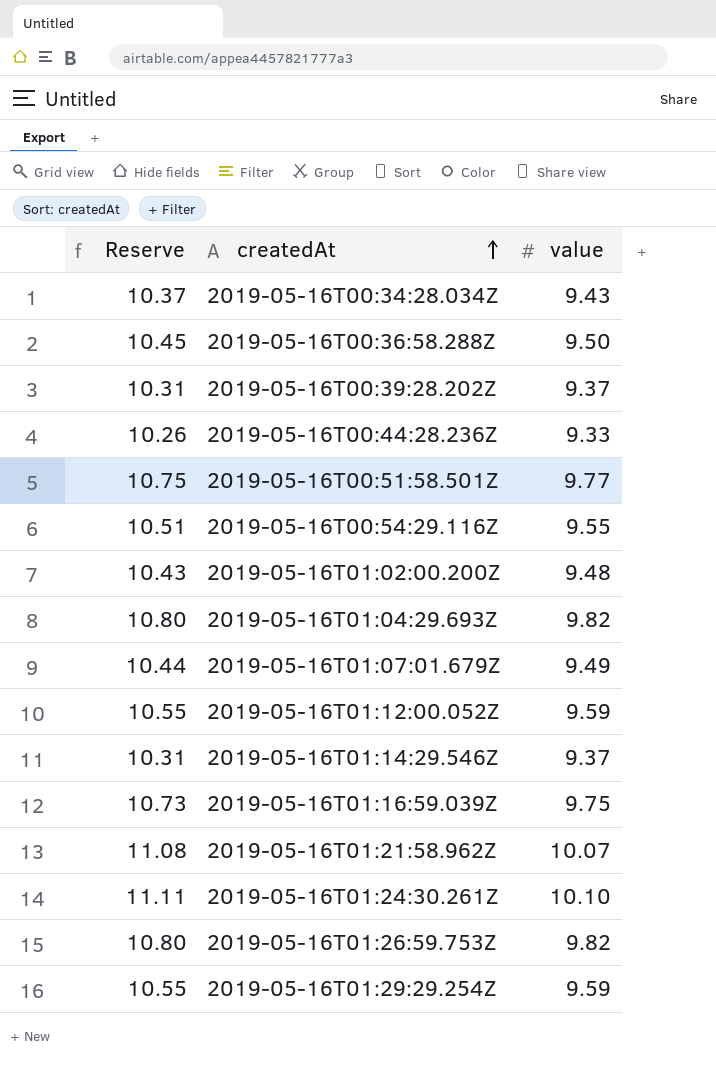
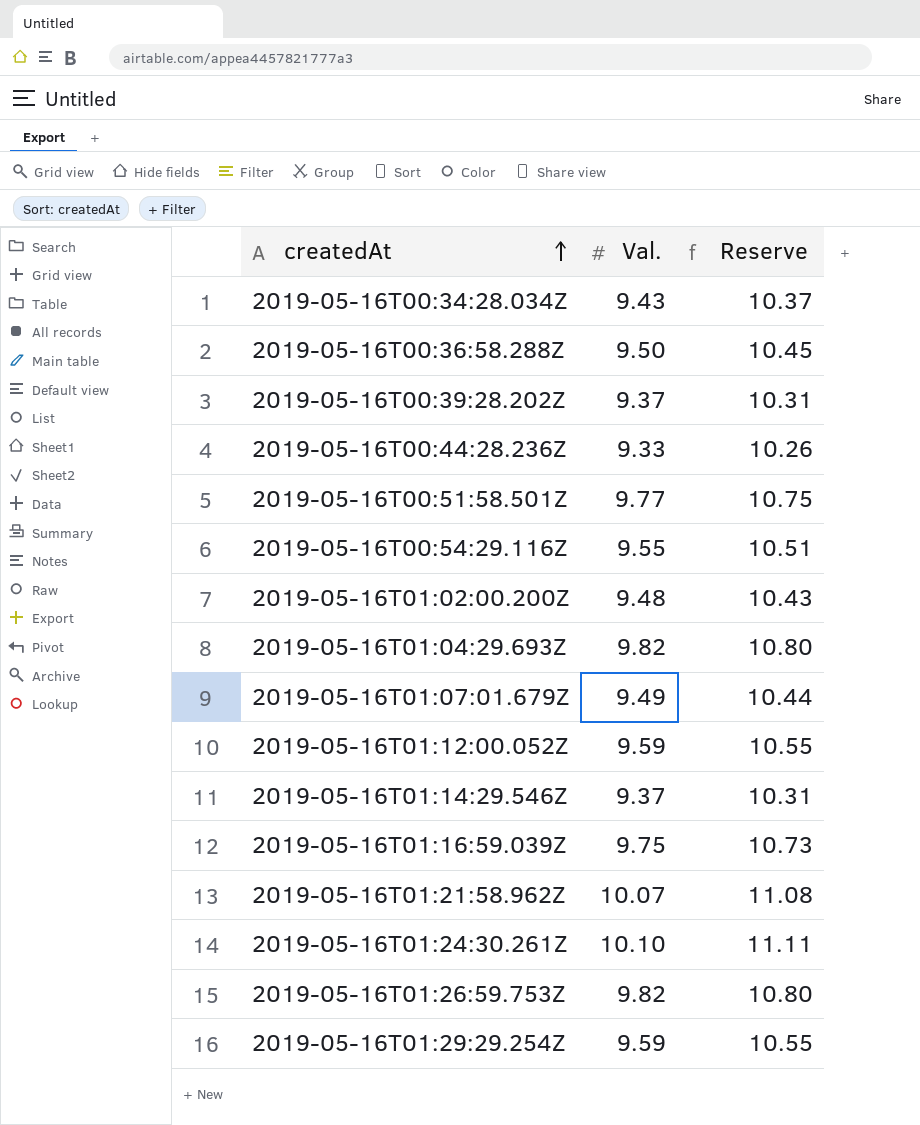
column name: value -> Val.
column Reserve | position: 1 -> 3

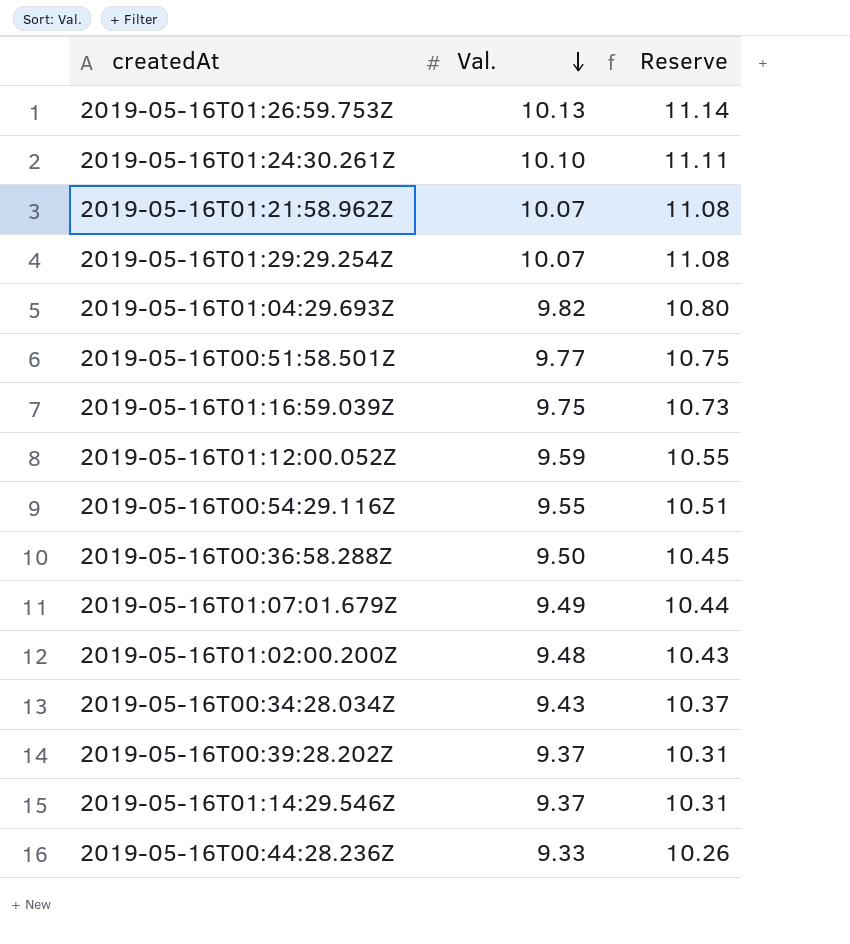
row order: createdAt ascending -> Val. descending
2019-05-16T01:26:59.753Z | Val.: 9.82 -> 10.13
2019-05-16T01:26:59.753Z | Reserve: 10.80 -> 11.14
2019-05-16T01:29:29.254Z | Val.: 9.59 -> 10.07
2019-05-16T01:29:29.254Z | Reserve: 10.55 -> 11.08

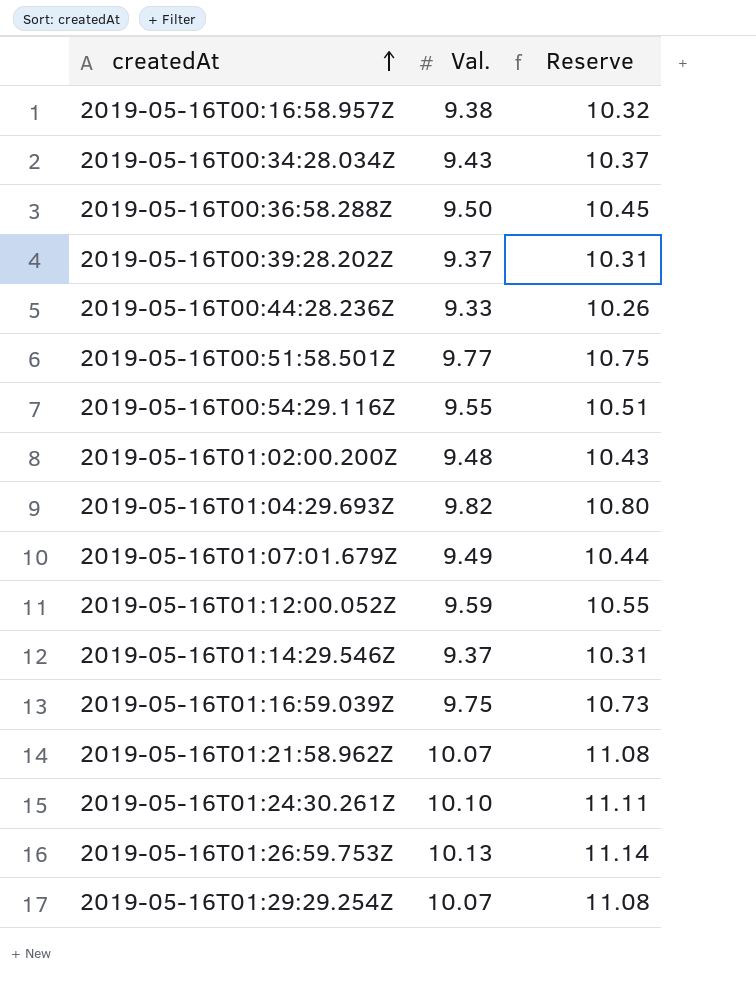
row order: Val. descending -> createdAt ascending
row 2019-05-16T00:16:58.957Z: none -> 9.38 | 10.32

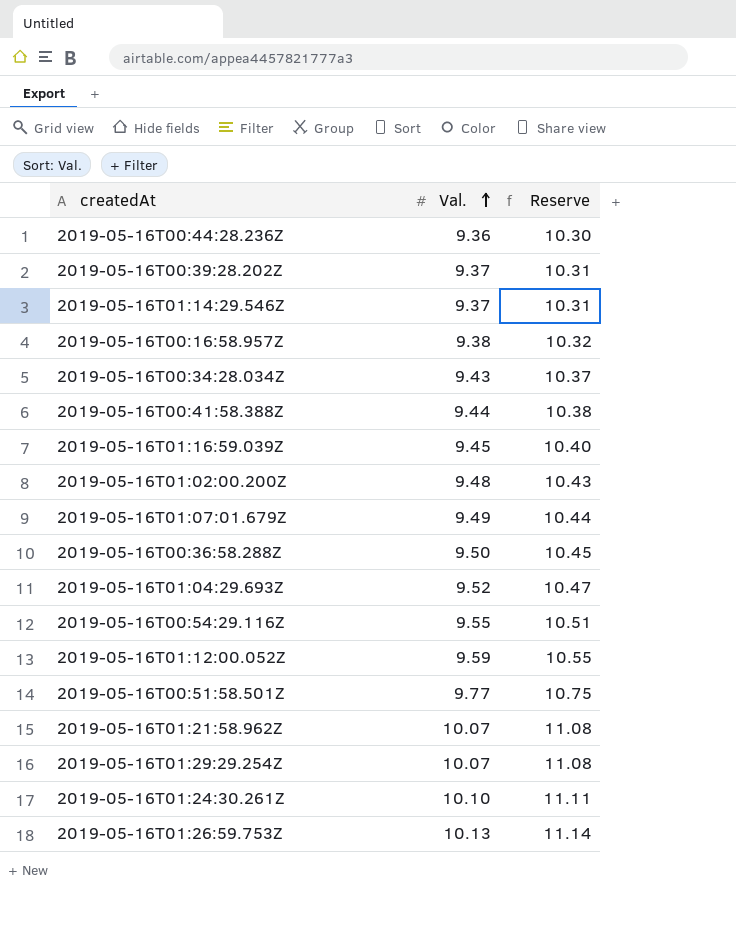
row order: createdAt ascending -> Val. ascending
2019-05-16T00:44:28.236Z | Val.: 9.33 -> 9.36
2019-05-16T00:44:28.236Z | Reserve: 10.26 -> 10.30
row 2019-05-16T00:41:58.388Z: none -> 9.44 | 10.38
2019-05-16T01:16:59.039Z | Val.: 9.75 -> 9.45
2019-05-16T01:16:59.039Z | Reserve: 10.73 -> 10.40
2019-05-16T01:04:29.693Z | Val.: 9.82 -> 9.52
2019-05-16T01:04:29.693Z | Reserve: 10.80 -> 10.47

